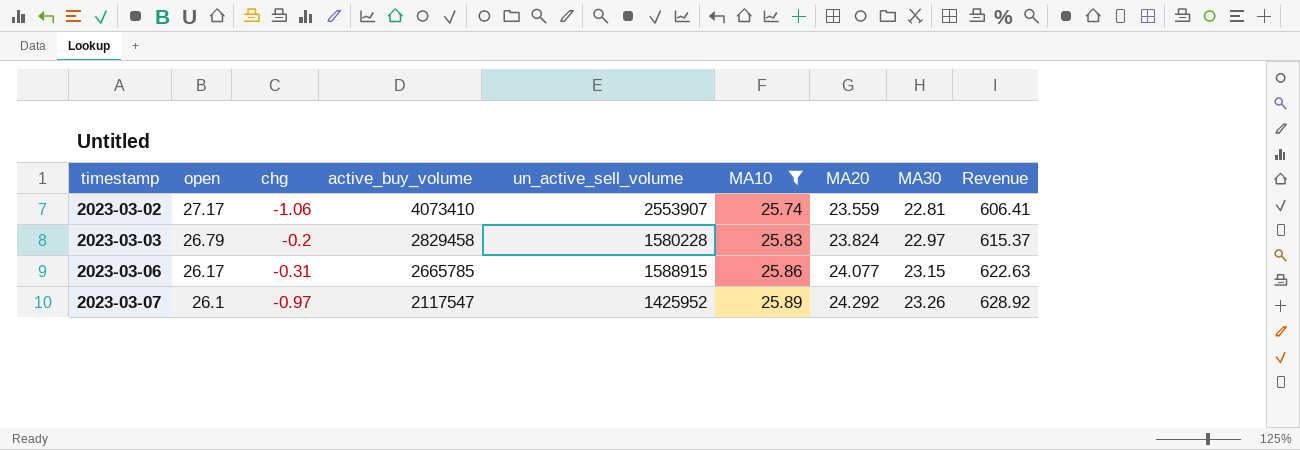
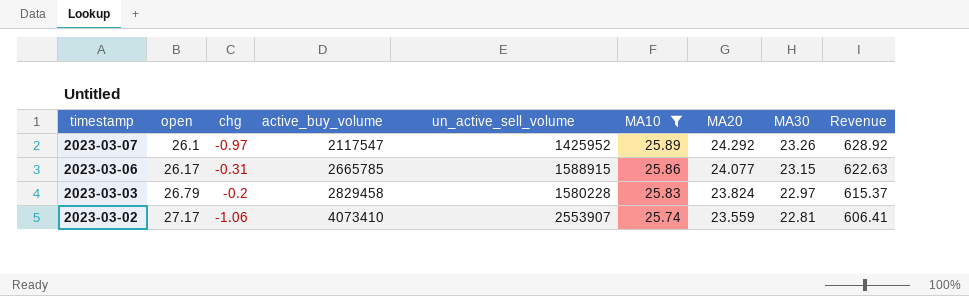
row order: timestamp ascending -> timestamp descending

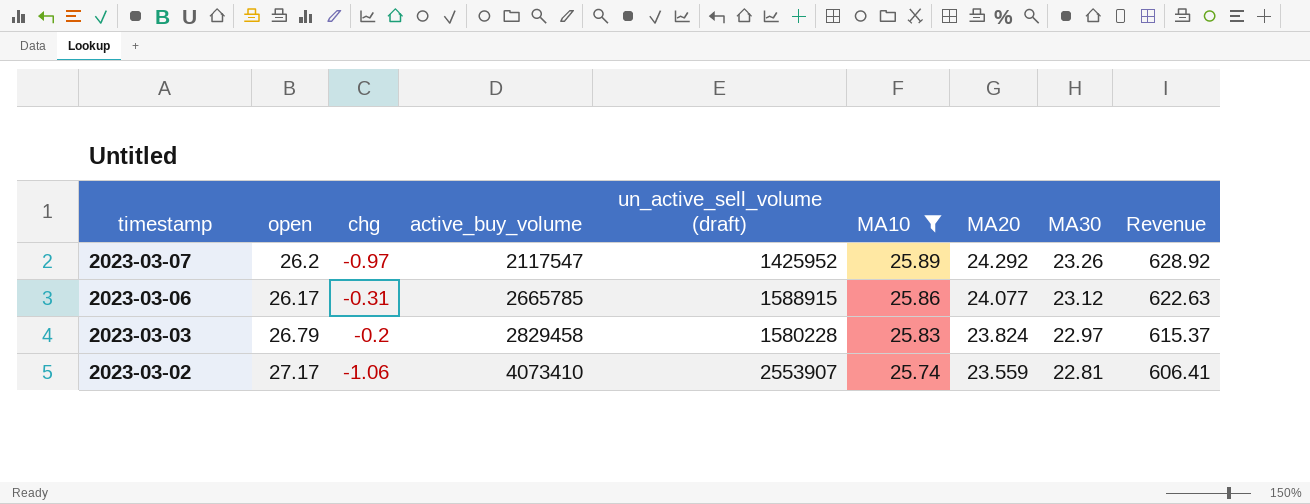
column name: un_active_sell_volume -> un_active_sell_volume (draft)
2023-03-07 | open: 26.1 -> 26.2
2023-03-06 | MA30: 23.15 -> 23.12

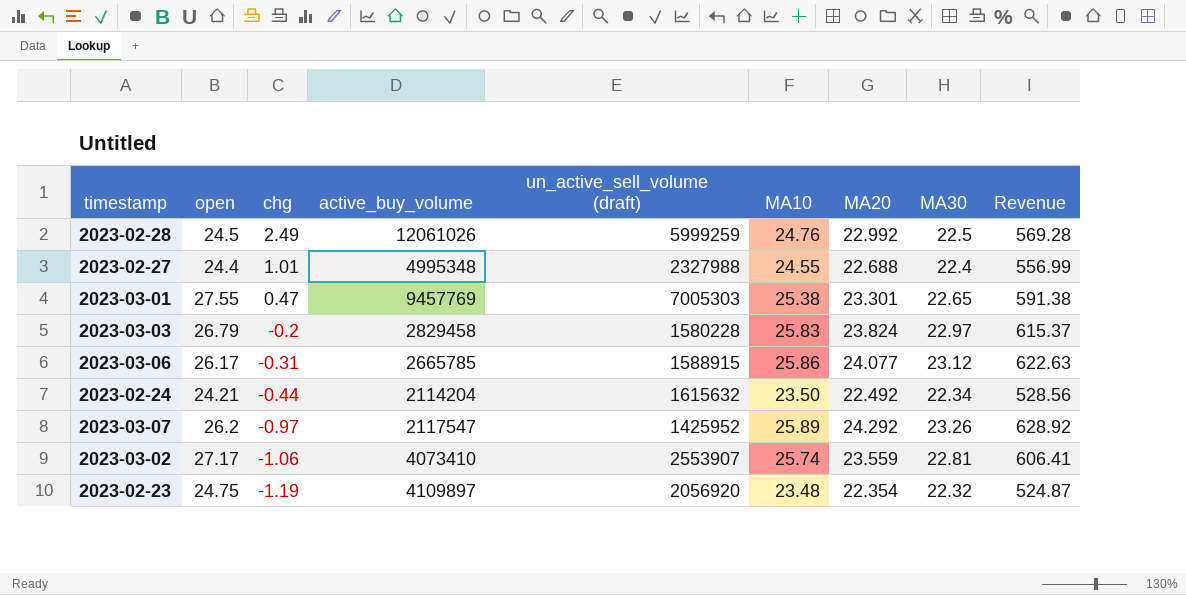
filter: MA10 >= 25.74 -> none
row order: timestamp descending -> chg descending

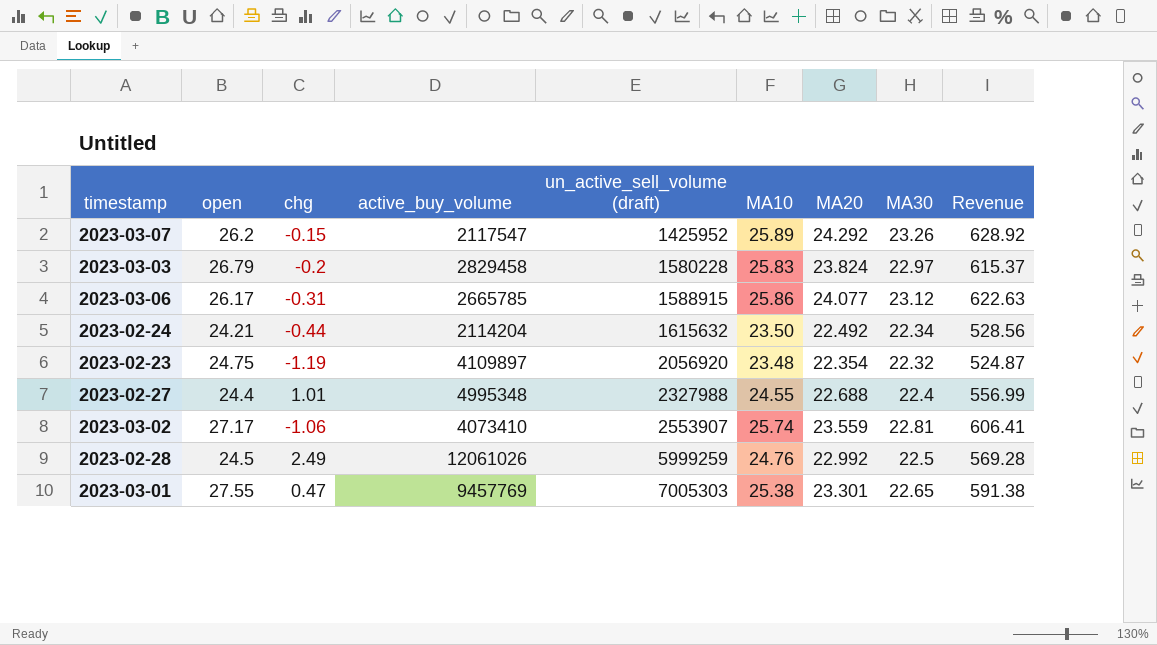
row order: chg descending -> un_active_sell_volume (draft) ascending
2023-03-07 | chg: -0.97 -> -0.15

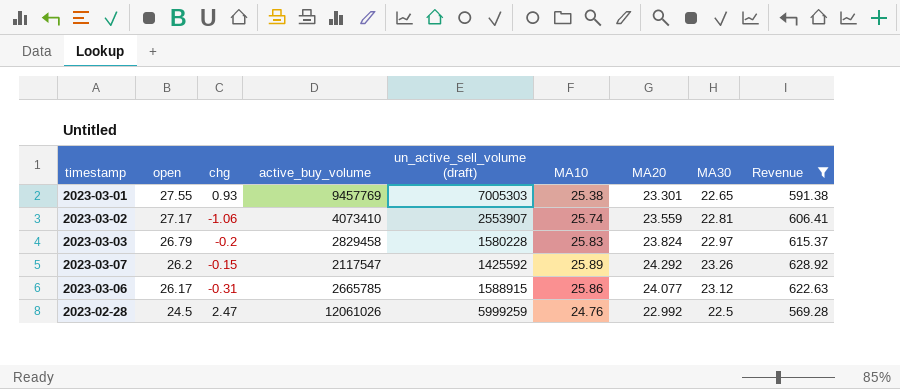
filter: none -> Revenue >= 569.28
row order: un_active_sell_volume (draft) ascending -> open descending
2023-03-01 | chg: 0.47 -> 0.93
2023-03-07 | un_active_sell_volume (draft): 1425952 -> 1425592
2023-02-28 | chg: 2.49 -> 2.47

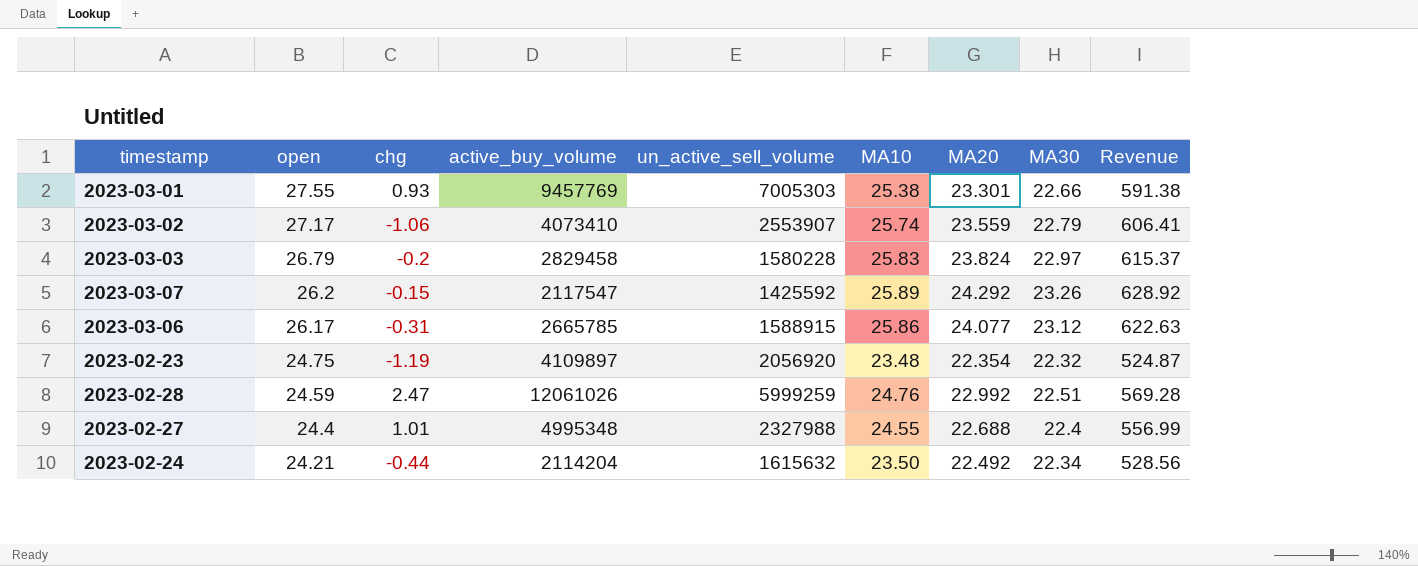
filter: Revenue >= 569.28 -> none
column name: un_active_sell_volume (draft) -> un_active_sell_volume
2023-03-01 | MA30: 22.65 -> 22.66
2023-03-02 | MA30: 22.81 -> 22.79
2023-02-28 | open: 24.5 -> 24.59
2023-02-28 | MA30: 22.5 -> 22.51

